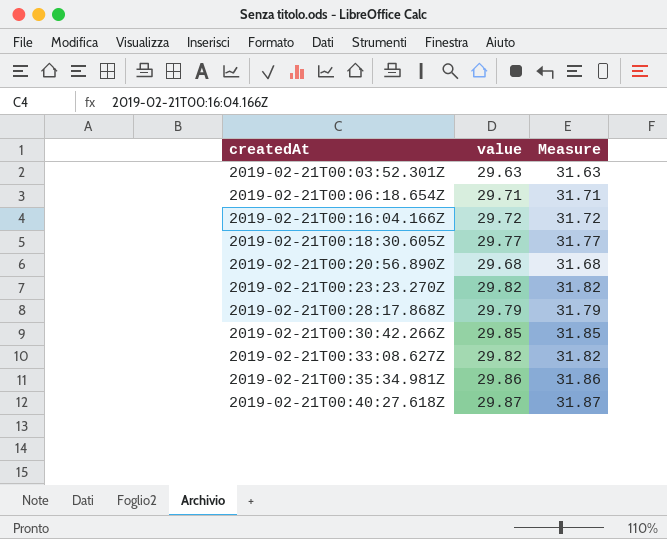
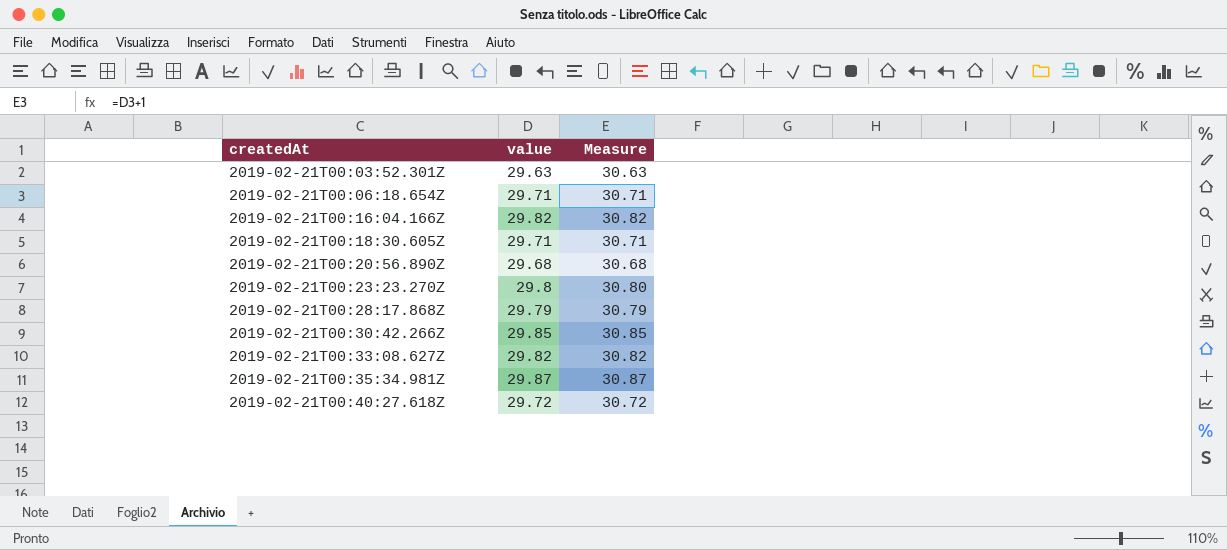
column Measure | formula: [value] + 2 -> [value] + 1
2019-02-21T00:16:04.166Z | value: 29.72 -> 29.82
2019-02-21T00:18:30.605Z | value: 29.77 -> 29.71
2019-02-21T00:23:23.270Z | value: 29.82 -> 29.8
2019-02-21T00:35:34.981Z | value: 29.86 -> 29.87
2019-02-21T00:40:27.618Z | value: 29.87 -> 29.72

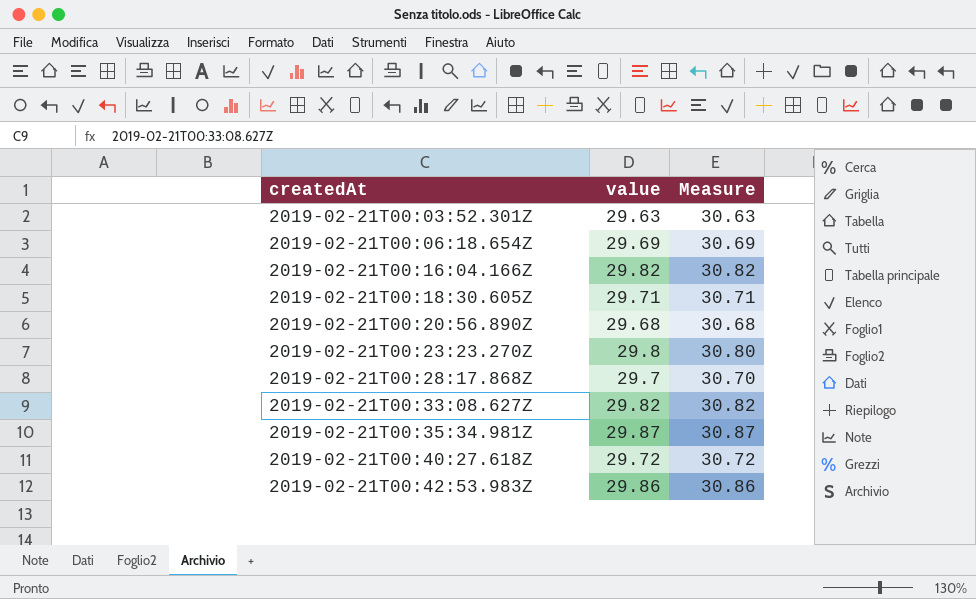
row 2019-02-21T00:30:42.266Z: 29.85 | 30.85 -> none
2019-02-21T00:06:18.654Z | value: 29.71 -> 29.69
2019-02-21T00:06:18.654Z | Measure: 30.71 -> 30.69
2019-02-21T00:28:17.868Z | value: 29.79 -> 29.7
2019-02-21T00:28:17.868Z | Measure: 30.79 -> 30.70
row 2019-02-21T00:42:53.983Z: none -> 29.86 | 30.86

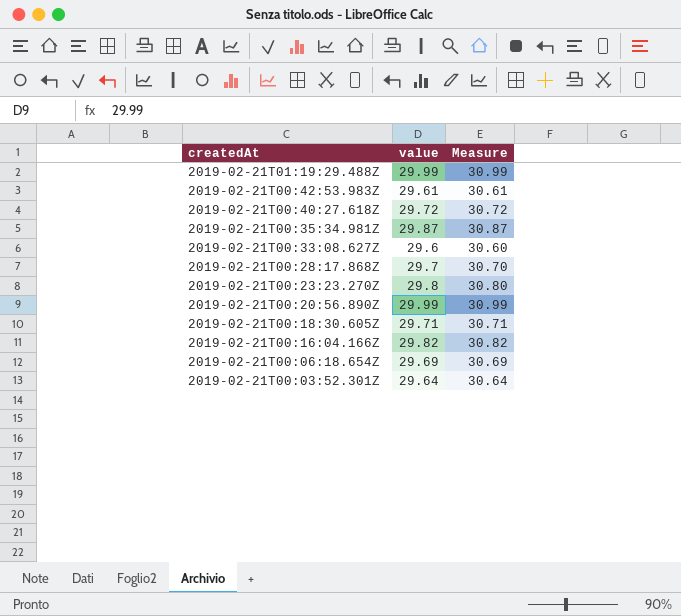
row order: createdAt ascending -> createdAt descending
row 2019-02-21T01:19:29.488Z: none -> 29.99 | 30.99
2019-02-21T00:42:53.983Z | value: 29.86 -> 29.61
2019-02-21T00:42:53.983Z | Measure: 30.86 -> 30.61
2019-02-21T00:33:08.627Z | value: 29.82 -> 29.6
2019-02-21T00:33:08.627Z | Measure: 30.82 -> 30.60
2019-02-21T00:20:56.890Z | value: 29.68 -> 29.99
2019-02-21T00:20:56.890Z | Measure: 30.68 -> 30.99
2019-02-21T00:03:52.301Z | value: 29.63 -> 29.64
2019-02-21T00:03:52.301Z | Measure: 30.63 -> 30.64

